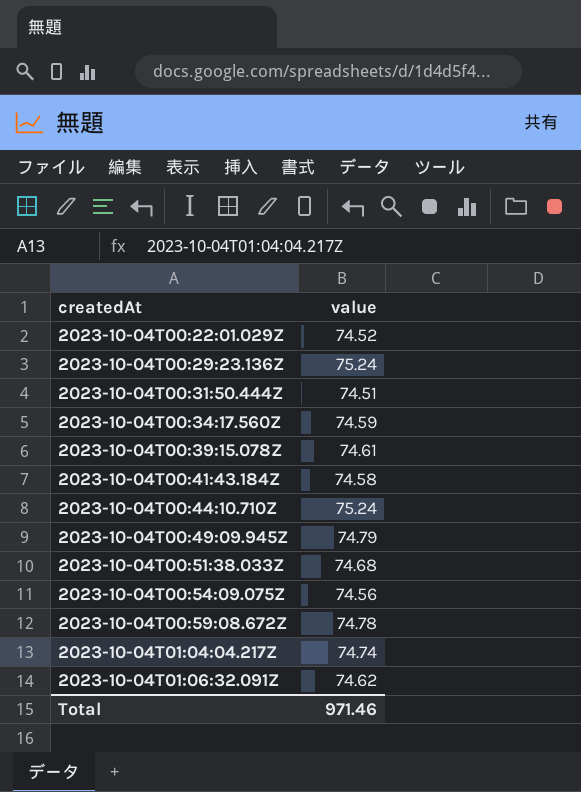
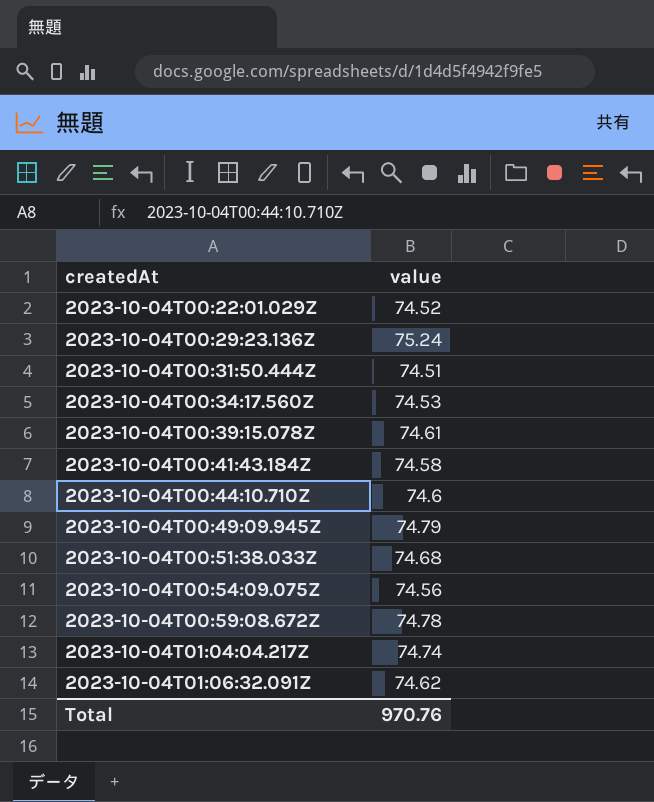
2023-10-04T00:34:17.560Z | value: 74.59 -> 74.53
2023-10-04T00:44:10.710Z | value: 75.24 -> 74.6
Total | value: 971.46 -> 970.76

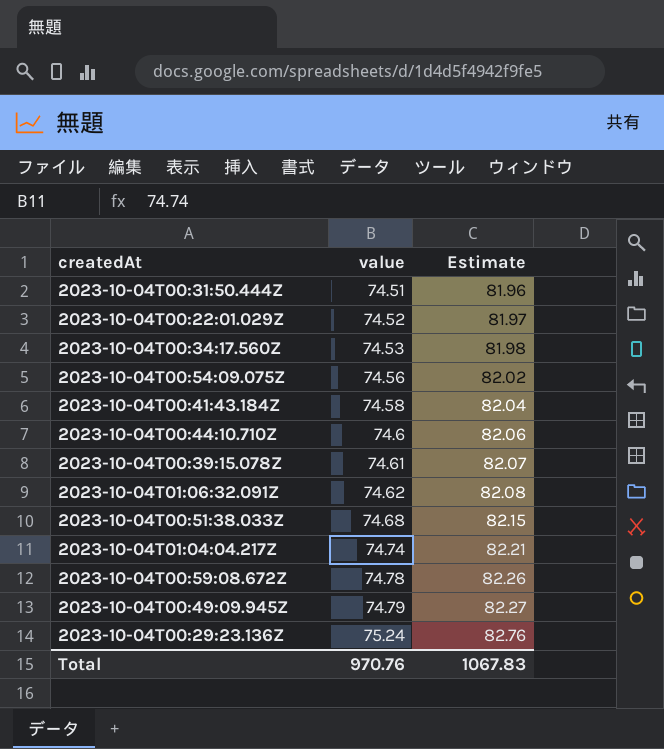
row order: createdAt ascending -> value ascending
column Estimate | formula: none -> [value] * 1.1

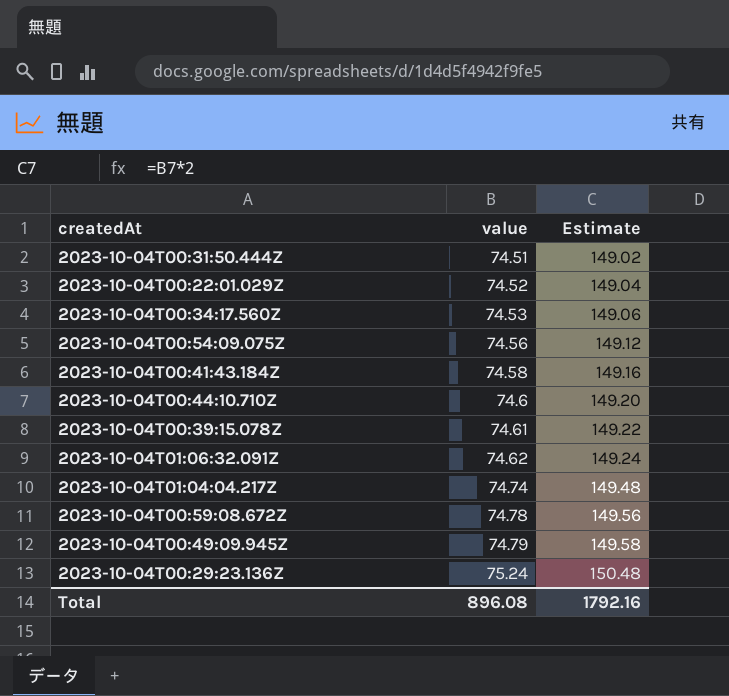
column Estimate | formula: [value] * 1.1 -> [value] * 2
row 2023-10-04T00:51:38.033Z: 74.68 | 82.15 -> none
Total | value: 970.76 -> 896.08
Total | Estimate: 1067.83 -> 1792.16

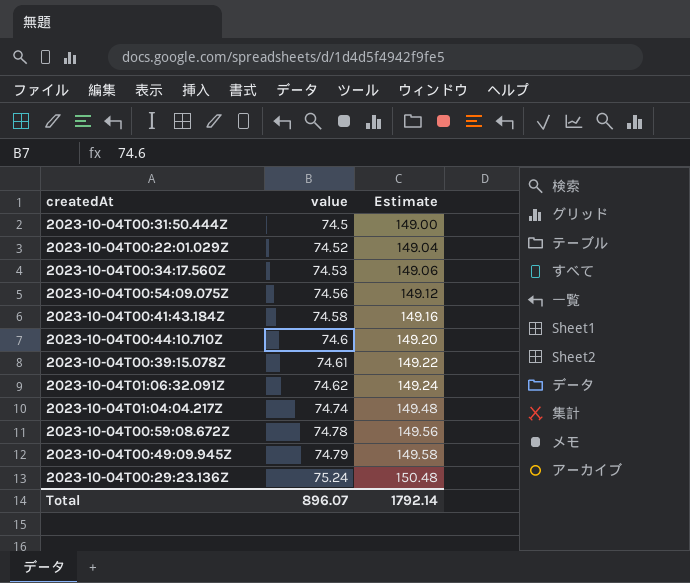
2023-10-04T00:31:50.444Z | value: 74.51 -> 74.5
2023-10-04T00:31:50.444Z | Estimate: 149.02 -> 149.00
Total | value: 896.08 -> 896.07
Total | Estimate: 1792.16 -> 1792.14

